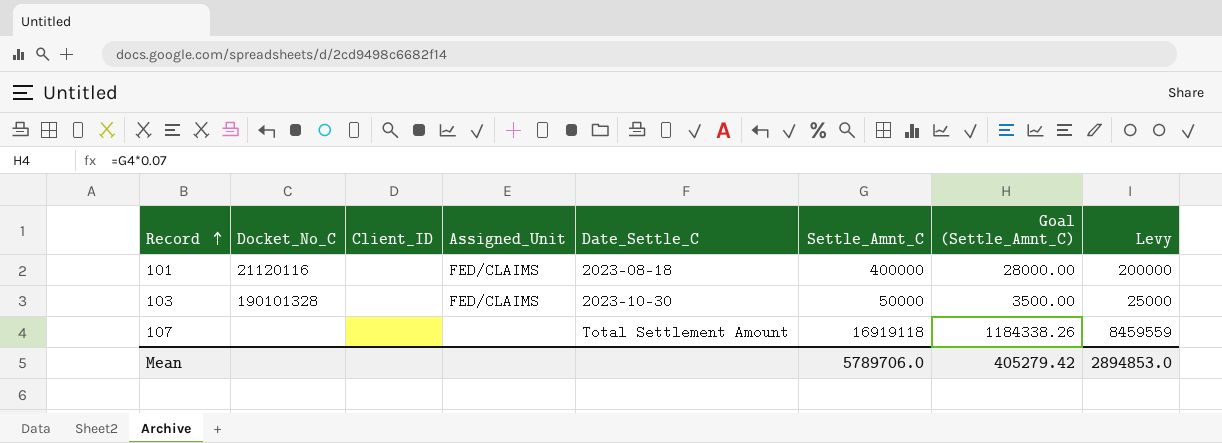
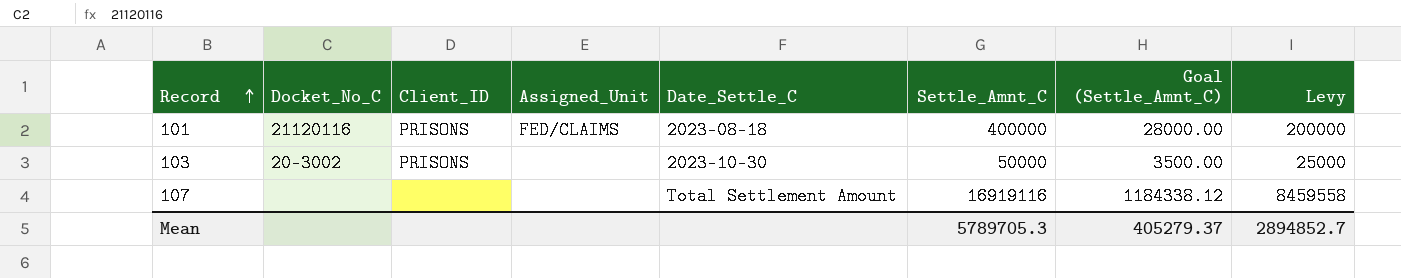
101 | Client_ID: none -> PRISONS
103 | Docket_No_C: 190101328 -> 20-3002
103 | Client_ID: none -> PRISONS
103 | Assigned_Unit: FED/CLAIMS -> none
107 | Settle_Amnt_C: 16919118 -> 16919116
107 | Goal (Settle_Amnt_C): 1184338.26 -> 1184338.12
107 | Levy: 8459559 -> 8459558
Mean | Settle_Amnt_C: 5789706.0 -> 5789705.3
Mean | Goal (Settle_Amnt_C): 405279.42 -> 405279.37
Mean | Levy: 2894853.0 -> 2894852.7

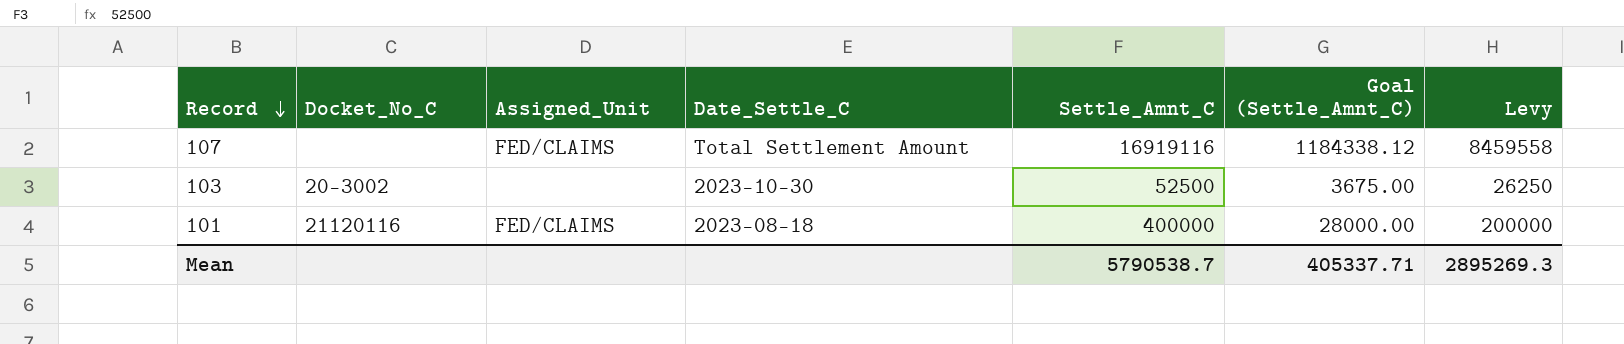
row order: Record ascending -> Record descending
column Client_ID | position: 3 -> none
107 | Assigned_Unit: none -> FED/CLAIMS
103 | Settle_Amnt_C: 50000 -> 52500
103 | Goal (Settle_Amnt_C): 3500.00 -> 3675.00
103 | Levy: 25000 -> 26250
Mean | Settle_Amnt_C: 5789705.3 -> 5790538.7
Mean | Goal (Settle_Amnt_C): 405279.37 -> 405337.71
Mean | Levy: 2894852.7 -> 2895269.3

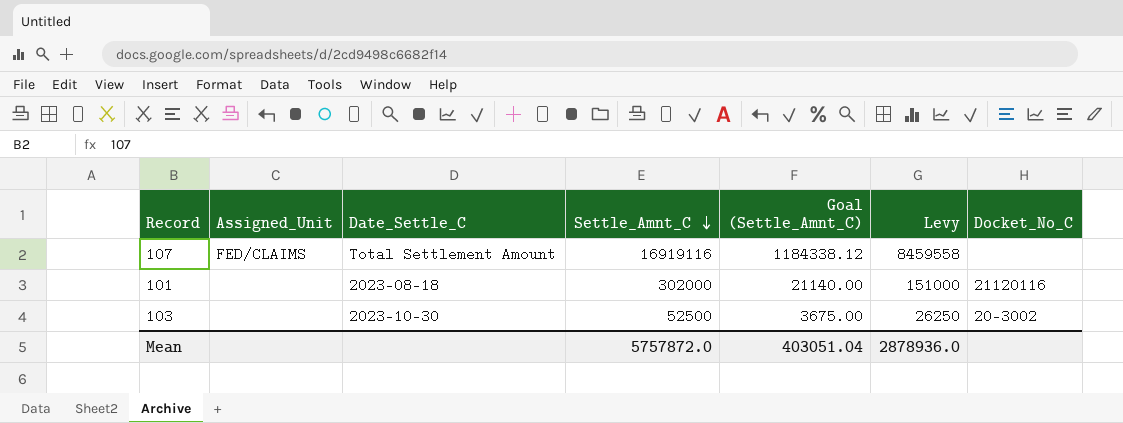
row order: Record descending -> Settle_Amnt_C descending
column Docket_No_C | position: 2 -> 7
101 | Assigned_Unit: FED/CLAIMS -> none
101 | Settle_Amnt_C: 400000 -> 302000
101 | Goal (Settle_Amnt_C): 28000.00 -> 21140.00
101 | Levy: 200000 -> 151000
Mean | Settle_Amnt_C: 5790538.7 -> 5757872.0
Mean | Goal (Settle_Amnt_C): 405337.71 -> 403051.04
Mean | Levy: 2895269.3 -> 2878936.0

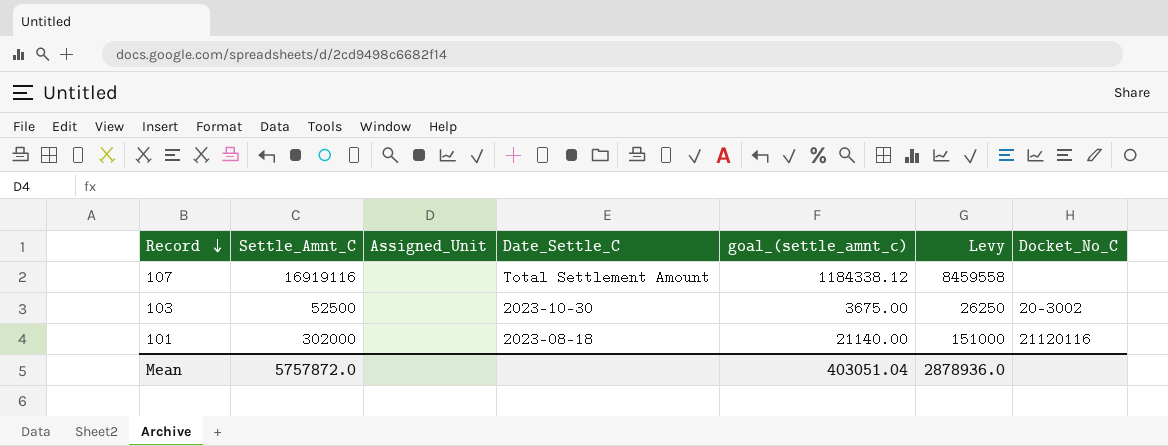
row order: Settle_Amnt_C descending -> Record descending
column Settle_Amnt_C | position: 4 -> 2
column name: Goal (Settle_Amnt_C) -> goal_(settle_amnt_c)
107 | Assigned_Unit: FED/CLAIMS -> none

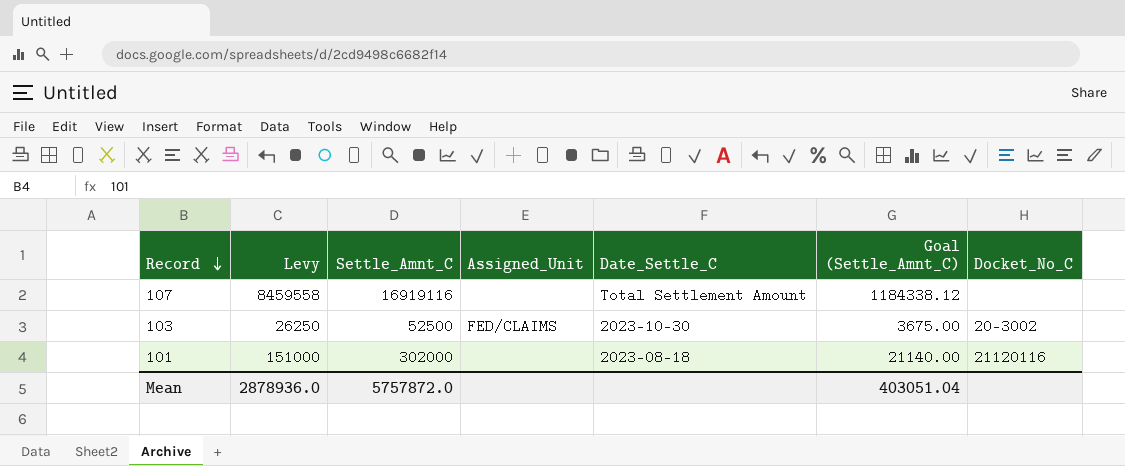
column Levy | position: 6 -> 2
column name: goal_(settle_amnt_c) -> Goal (Settle_Amnt_C)
103 | Assigned_Unit: none -> FED/CLAIMS

